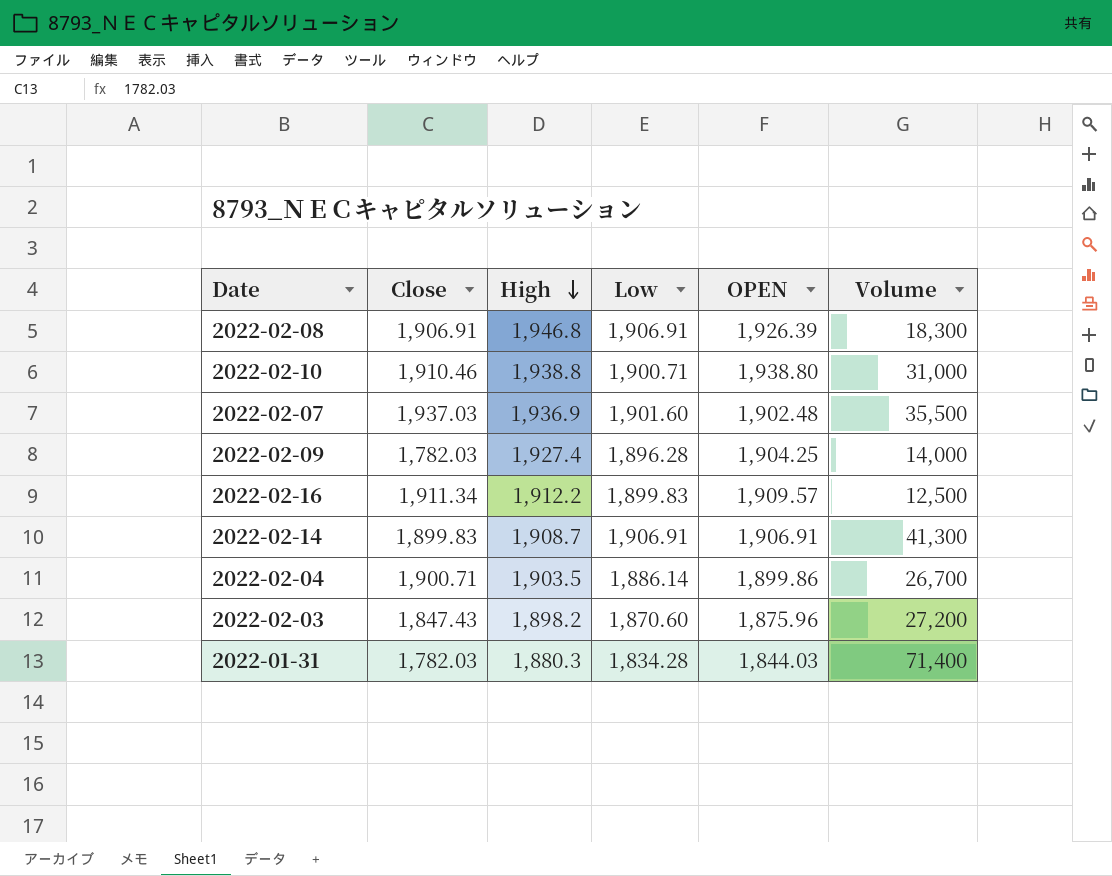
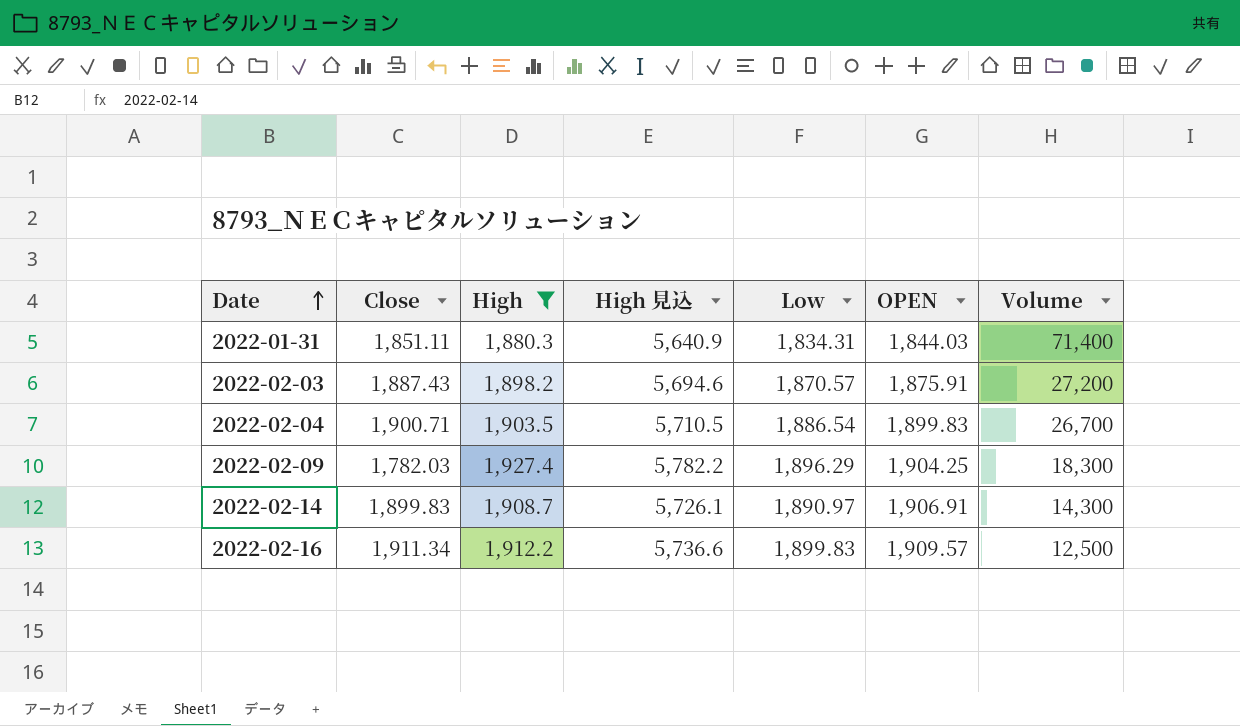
filter: none -> High <= 1,927.4
row order: High descending -> Date ascending
column High 見込 | formula: none -> [High] * 3
2022-01-31 | Close: 1,782.03 -> 1,851.11
2022-01-31 | Low: 1,834.28 -> 1,834.31
2022-02-03 | Close: 1,847.43 -> 1,887.43
2022-02-03 | Low: 1,870.60 -> 1,870.57
2022-02-03 | OPEN: 1,875.96 -> 1,875.91
2022-02-04 | Low: 1,886.14 -> 1,886.54
2022-02-04 | OPEN: 1,899.86 -> 1,899.83
2022-02-09 | Low: 1,896.28 -> 1,896.29
2022-02-09 | Volume: 14,000 -> 18,300
2022-02-14 | Low: 1,906.91 -> 1,890.97
2022-02-14 | Volume: 41,300 -> 14,300

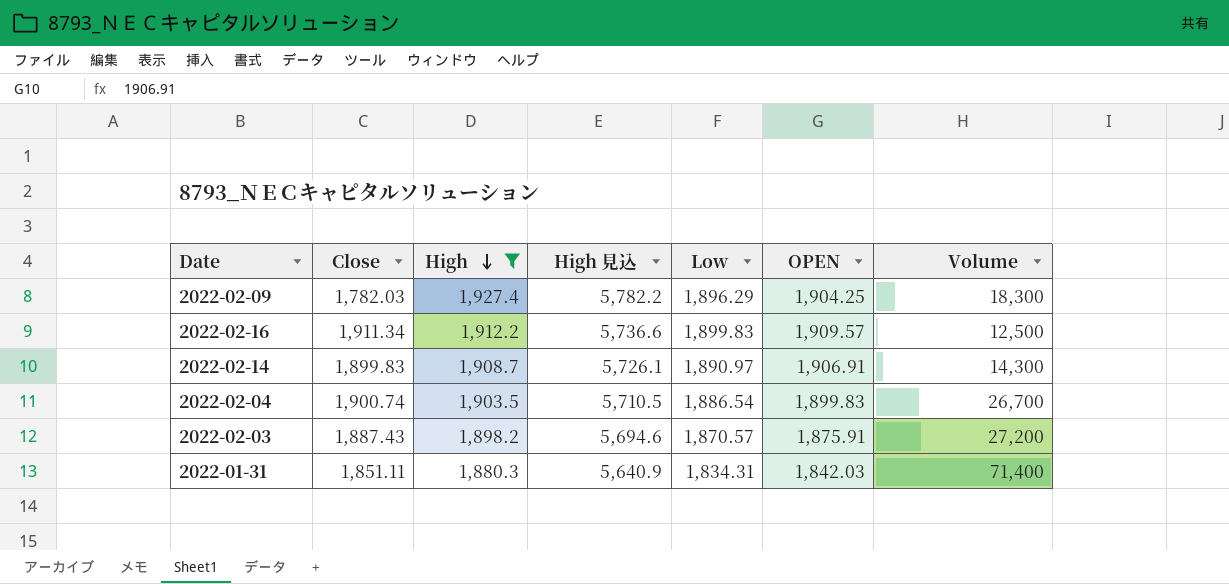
row order: Date ascending -> High descending
2022-02-04 | Close: 1,900.71 -> 1,900.74
2022-01-31 | OPEN: 1,844.03 -> 1,842.03

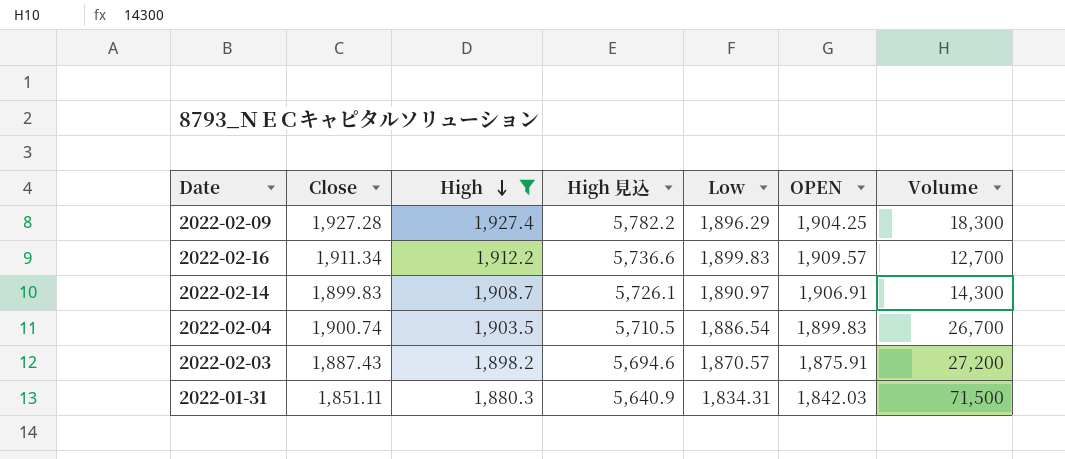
2022-02-09 | Close: 1,782.03 -> 1,927.28
2022-02-16 | Volume: 12,500 -> 12,700
2022-01-31 | Volume: 71,400 -> 71,500

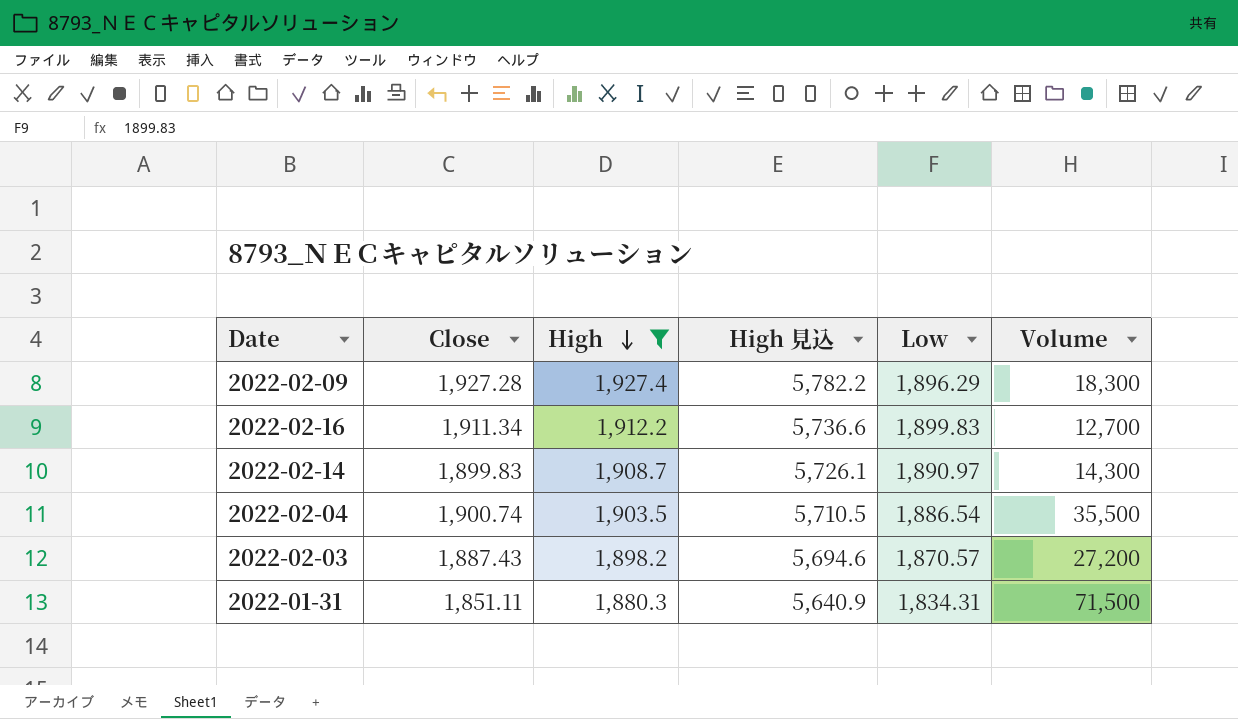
column OPEN | position: 6 -> none
2022-02-04 | Volume: 26,700 -> 35,500

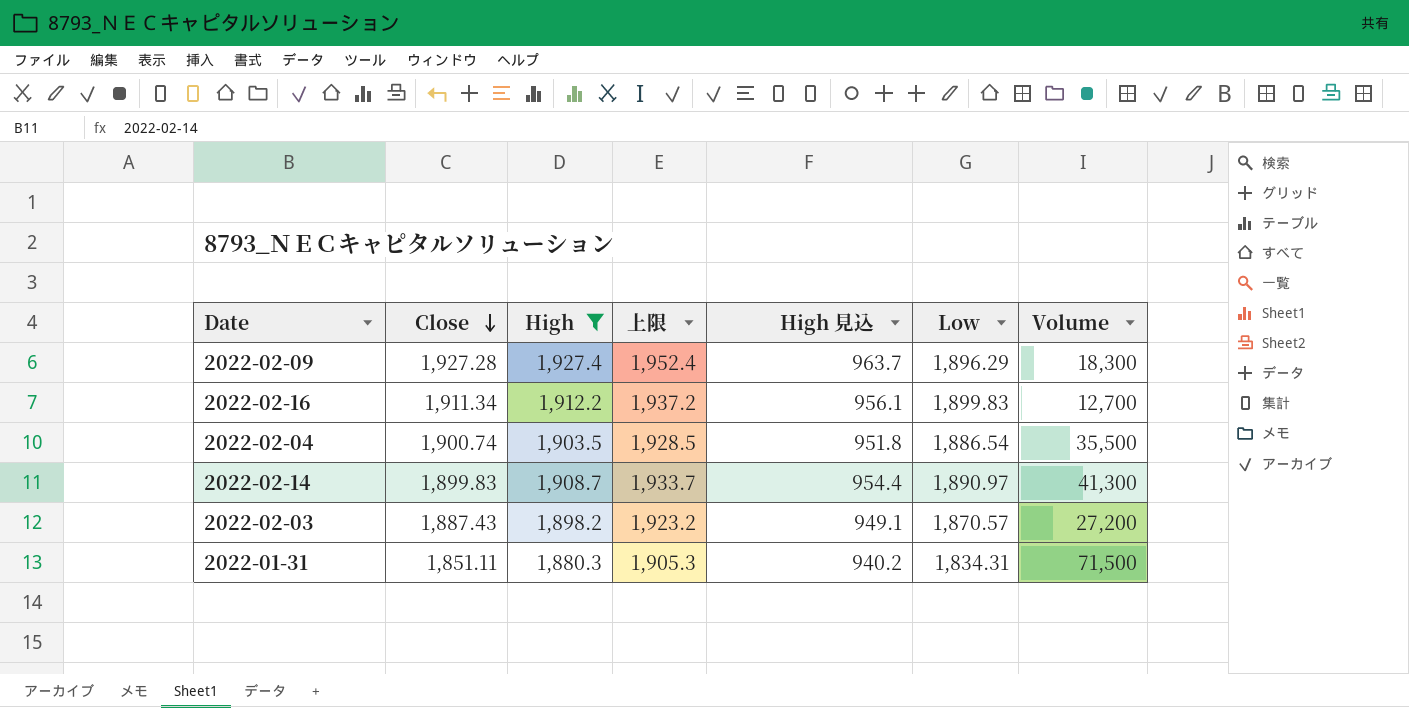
row order: High descending -> Close descending
column 上限 | formula: none -> [High] + 25
column High 見込 | formula: [High] * 3 -> [High] * 0.5
2022-02-14 | Volume: 14,300 -> 41,300

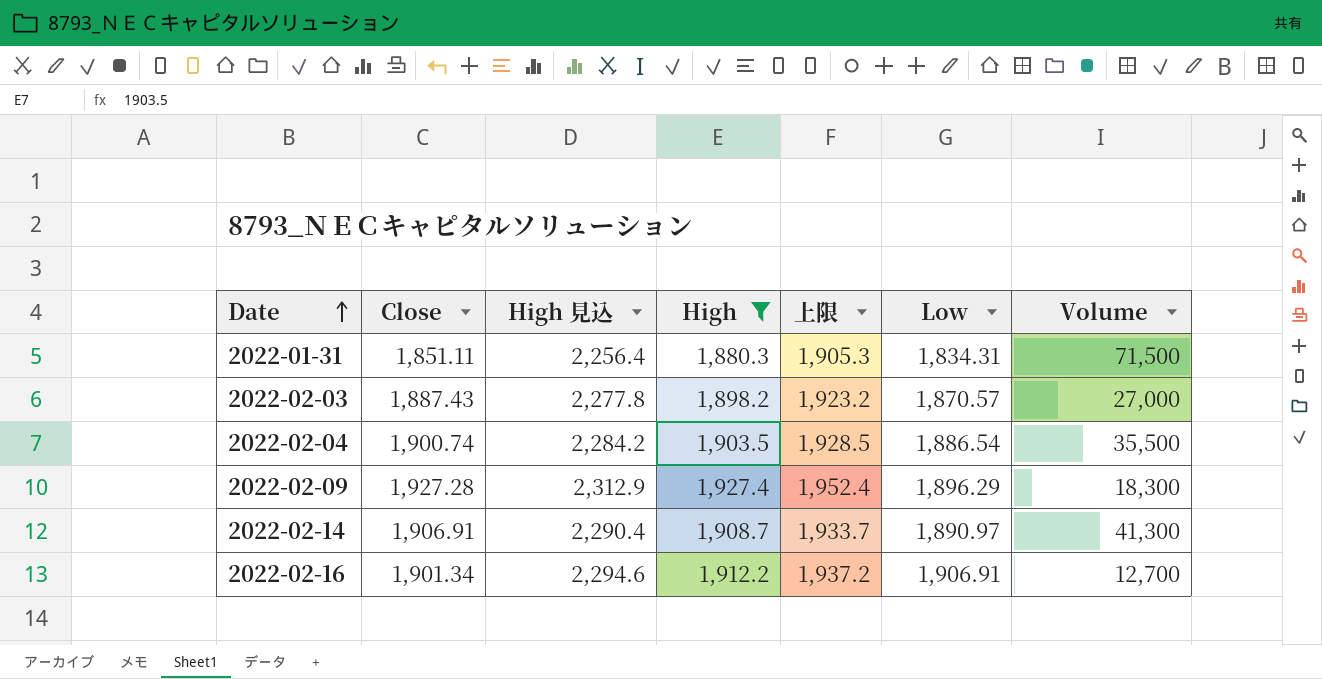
row order: Close descending -> Date ascending
column High 見込 | formula: [High] * 0.5 -> [High] * 1.2
column High 見込 | position: 5 -> 3
2022-02-03 | Volume: 27,200 -> 27,000
2022-02-14 | Close: 1,899.83 -> 1,906.91
2022-02-16 | Close: 1,911.34 -> 1,901.34
2022-02-16 | Low: 1,899.83 -> 1,906.91

